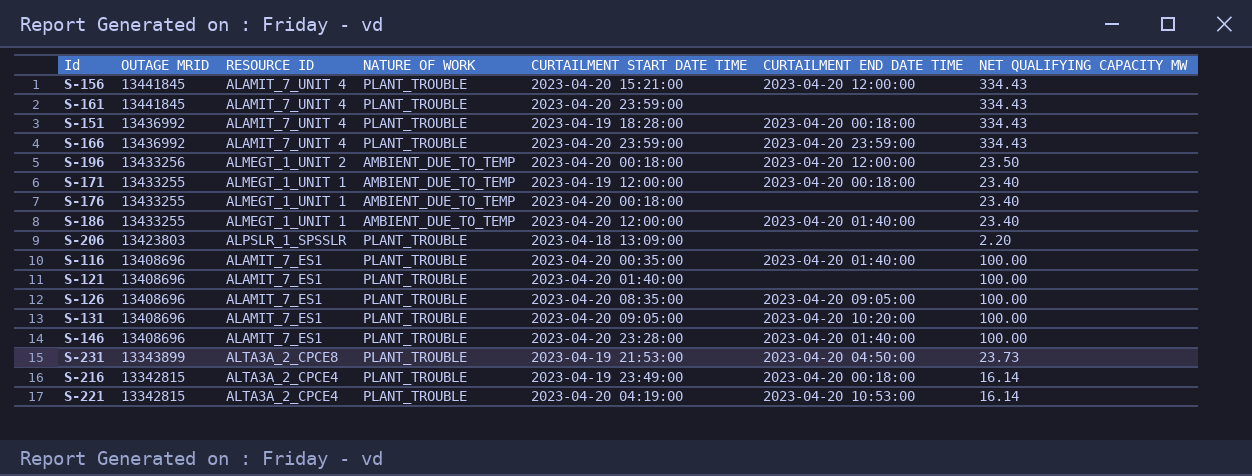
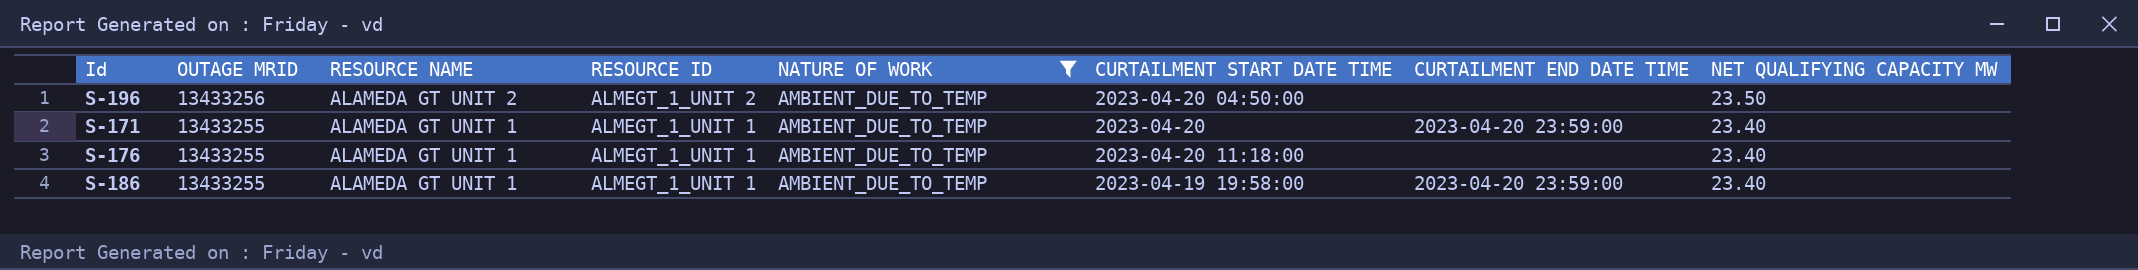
filter: none -> NATURE OF WORK = AMBIENT_DUE_TO_TEMP
column RESOURCE NAME | position: none -> 3
S-196 | CURTAILMENT START DATE TIME: 2023-04-20 00:18:00 -> 2023-04-20 04:50:00
S-196 | CURTAILMENT END DATE TIME: 2023-04-20 12:00:00 -> none
S-171 | CURTAILMENT START DATE TIME: 2023-04-19 12:00:00 -> 2023-04-20
S-171 | CURTAILMENT END DATE TIME: 2023-04-20 00:18:00 -> 2023-04-20 23:59:00
S-176 | CURTAILMENT START DATE TIME: 2023-04-20 00:18:00 -> 2023-04-20 11:18:00
S-186 | CURTAILMENT START DATE TIME: 2023-04-20 12:00:00 -> 2023-04-19 19:58:00
S-186 | CURTAILMENT END DATE TIME: 2023-04-20 01:40:00 -> 2023-04-20 23:59:00

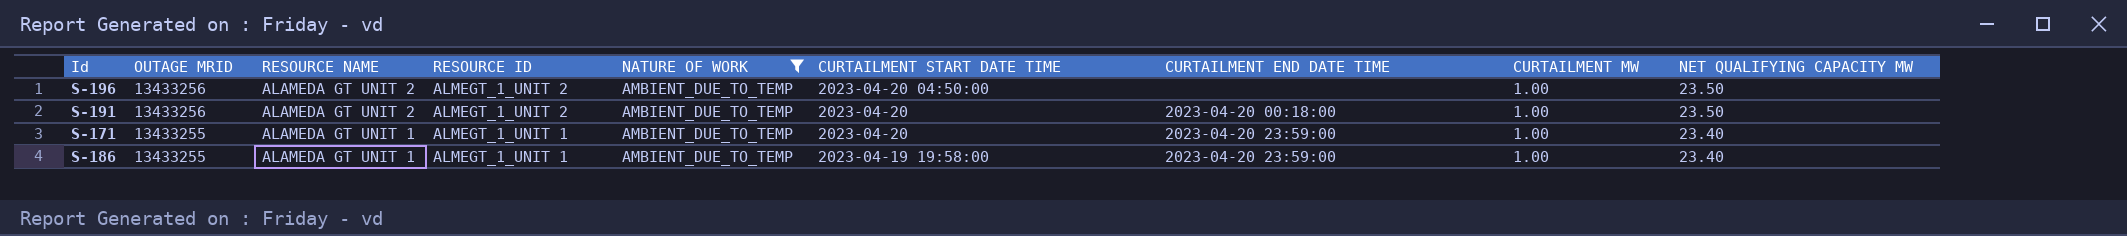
column CURTAILMENT MW | position: none -> 8
row S-176: 13433255 | ALAMEDA GT UNIT 1 | ALMEGT_1_UNIT 1 | AMBIENT_DUE_TO_TEMP | 2023-04-20 11:18:00 | none | 23.40 -> none
row S-191: none -> 13433256 | ALAMEDA GT UNIT 2 | ALMEGT_1_UNIT 2 | AMBIENT_DUE_TO_TEMP | 2023-04-20 | 2023-04-20 00:18:00 | 1.00 | 23.50

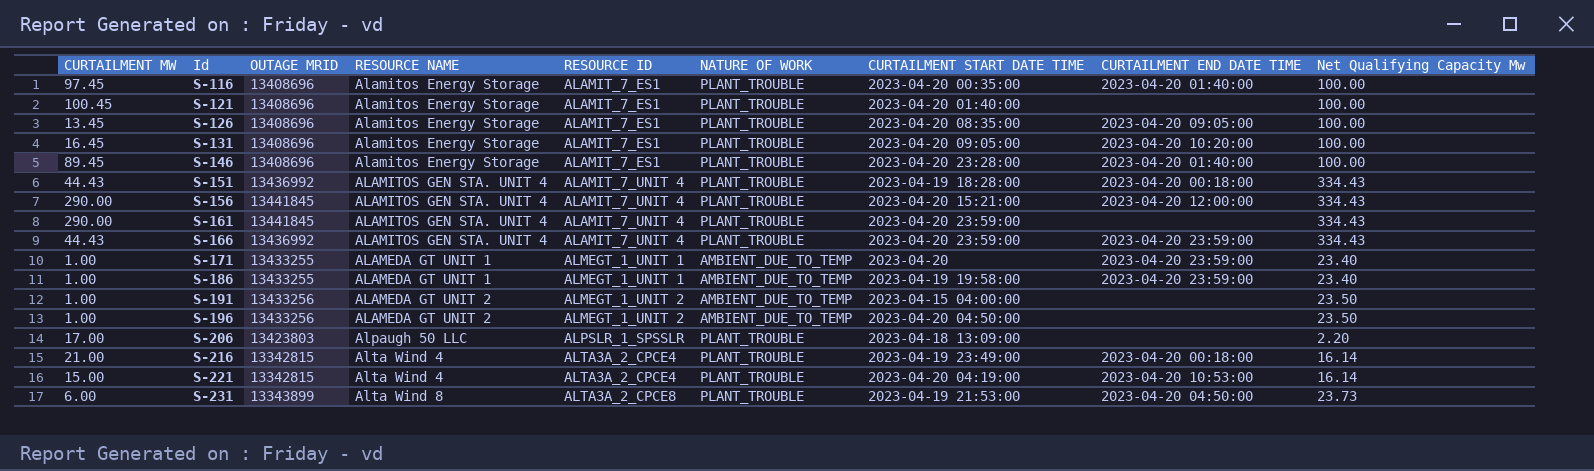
filter: NATURE OF WORK = AMBIENT_DUE_TO_TEMP -> none
row order: OUTAGE MRID descending -> Id ascending
column CURTAILMENT MW | position: 8 -> 1
column name: NET QUALIFYING CAPACITY MW -> Net Qualifying Capacity Mw
S-191 | CURTAILMENT START DATE TIME: 2023-04-20 -> 2023-04-15 04:00:00
S-191 | CURTAILMENT END DATE TIME: 2023-04-20 00:18:00 -> none

